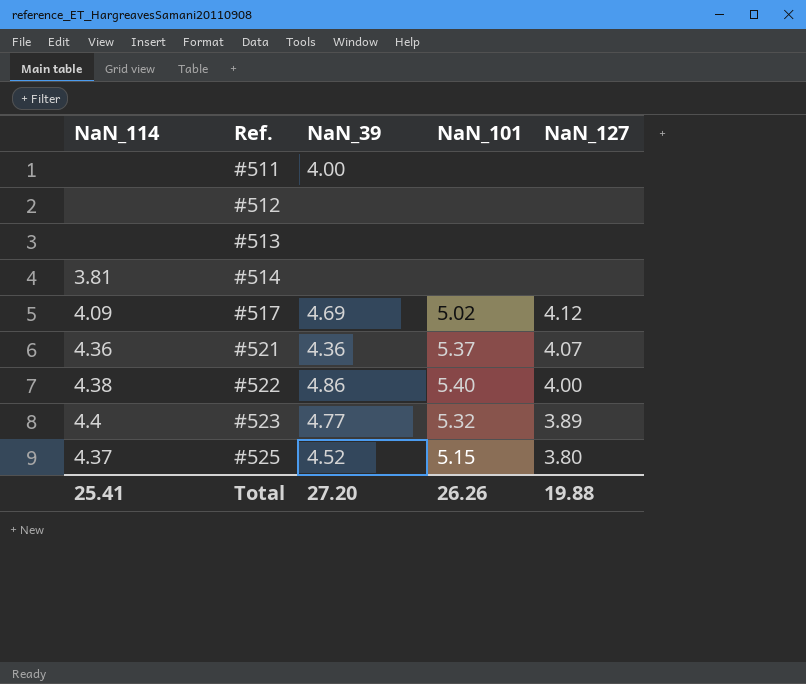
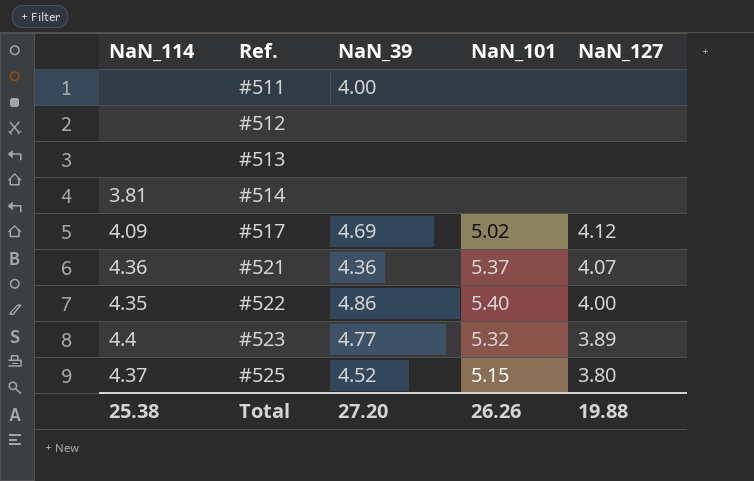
#522 | NaN_114: 4.38 -> 4.35
Total | NaN_114: 25.41 -> 25.38

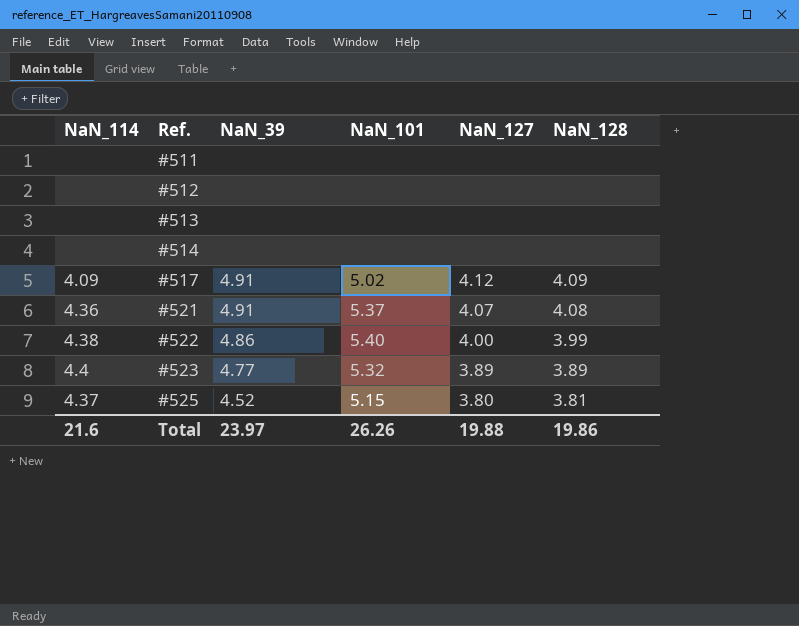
column NaN_128 | position: none -> 6
#511 | NaN_39: 4.00 -> none
#514 | NaN_114: 3.81 -> none
#517 | NaN_39: 4.69 -> 4.91
#521 | NaN_39: 4.36 -> 4.91
#522 | NaN_114: 4.35 -> 4.38
Total | NaN_114: 25.38 -> 21.6
Total | NaN_39: 27.20 -> 23.97

